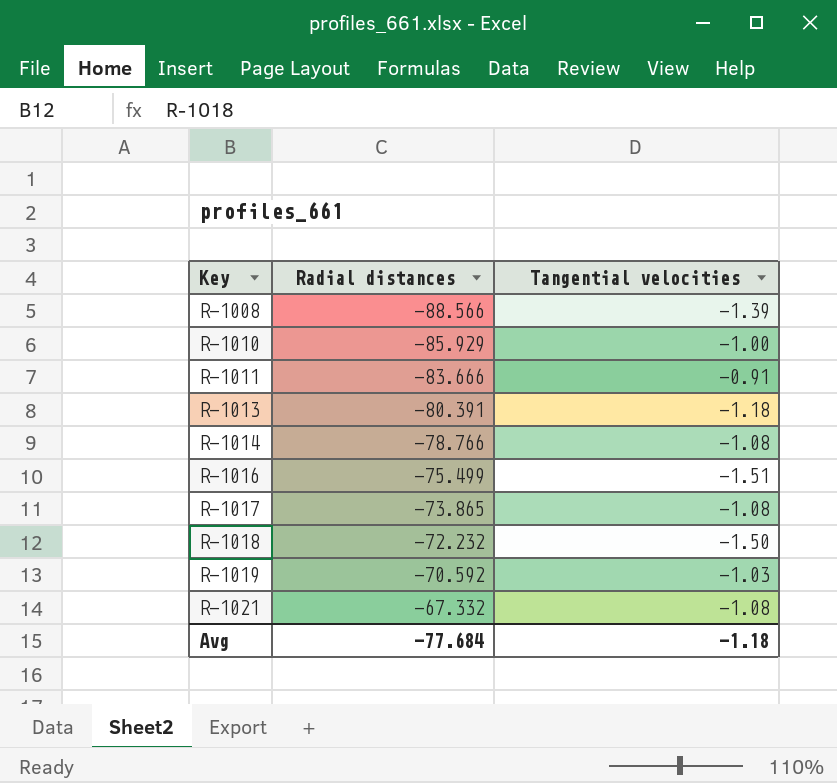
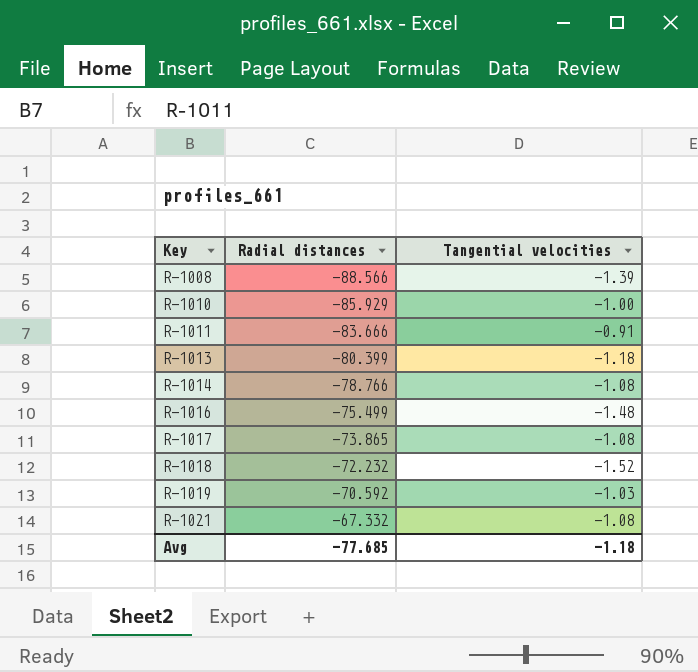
R-1013 | Radial distances: -80.391 -> -80.399
R-1016 | Tangential velocities: -1.51 -> -1.48
R-1018 | Tangential velocities: -1.50 -> -1.52
Avg | Radial distances: -77.684 -> -77.685

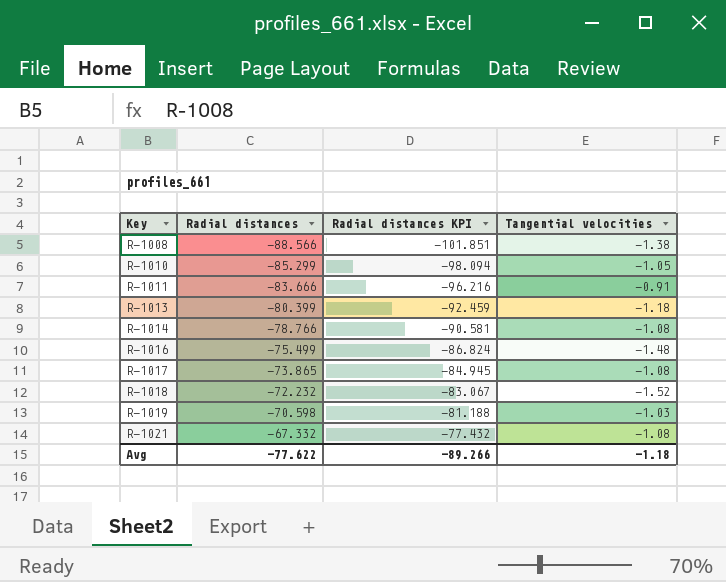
column Radial distances KPI | formula: none -> [Radial distances] * 1.15
R-1008 | Tangential velocities: -1.39 -> -1.38
R-1010 | Radial distances: -85.929 -> -85.299
R-1010 | Tangential velocities: -1.00 -> -1.05
R-1019 | Radial distances: -70.592 -> -70.598
Avg | Radial distances: -77.685 -> -77.622

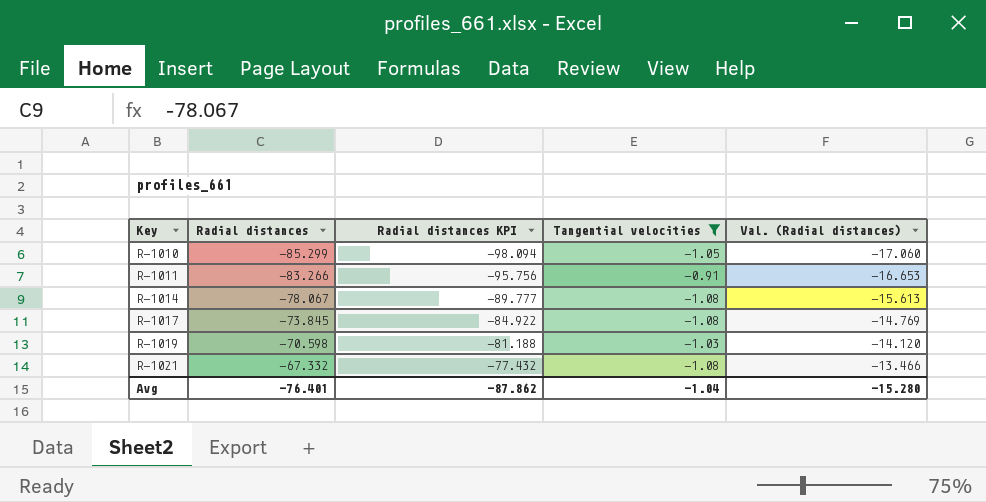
filter: none -> Tangential velocities >= -1.08
column Val. (Radial distances) | formula: none -> [Radial distances] * 0.2
R-1011 | Radial distances: -83.666 -> -83.266
R-1011 | Radial distances KPI: -96.216 -> -95.756
R-1014 | Radial distances: -78.766 -> -78.067
R-1014 | Radial distances KPI: -90.581 -> -89.777
R-1017 | Radial distances: -73.865 -> -73.845
R-1017 | Radial distances KPI: -84.945 -> -84.922
Avg | Radial distances: -77.622 -> -76.401
Avg | Radial distances KPI: -89.266 -> -87.862
Avg | Tangential velocities: -1.18 -> -1.04

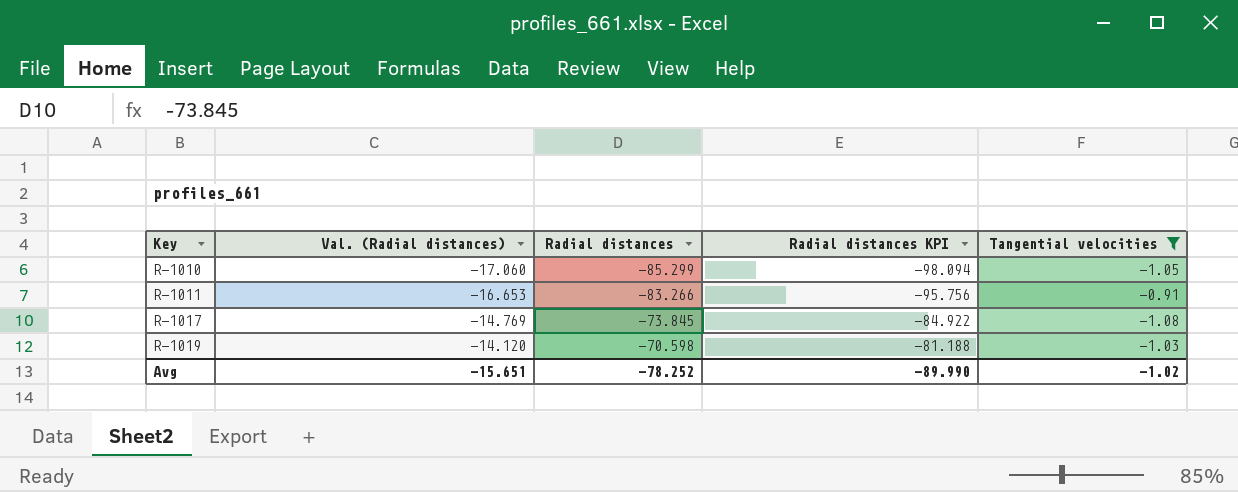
column Val. (Radial distances) | position: 5 -> 2
row R-1014: -78.067 | -89.777 | -1.08 | -15.613 -> none
row R-1021: -67.332 | -77.432 | -1.08 | -13.466 -> none
Avg | Val. (Radial distances): -15.280 -> -15.651
Avg | Radial distances: -76.401 -> -78.252
Avg | Radial distances KPI: -87.862 -> -89.990
Avg | Tangential velocities: -1.04 -> -1.02

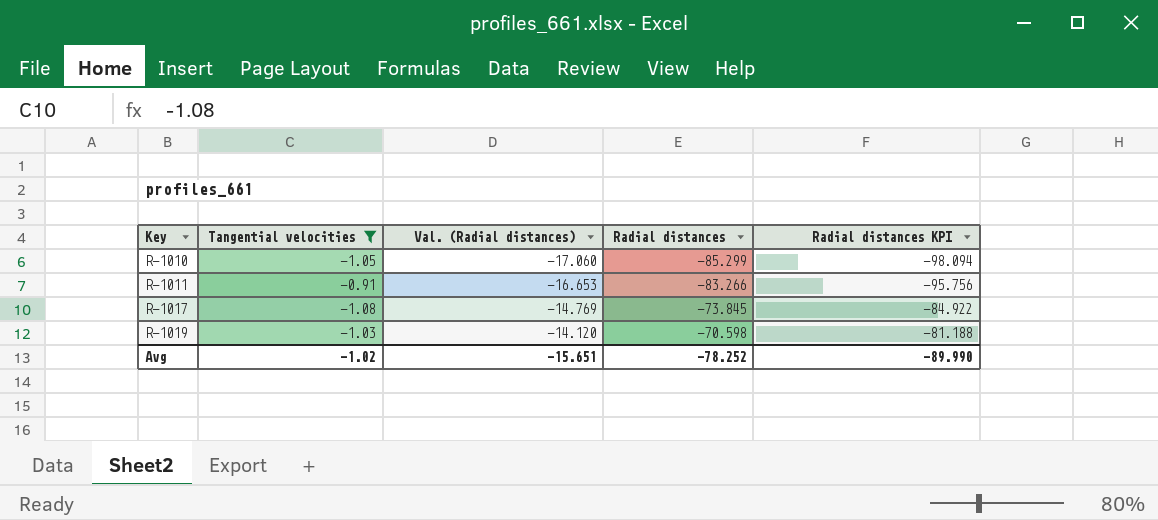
column Tangential velocities | position: 5 -> 2

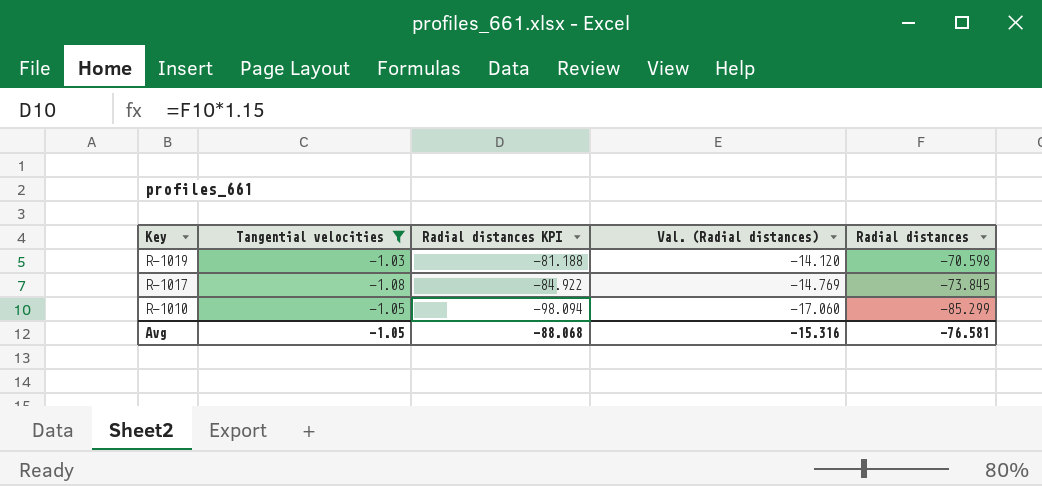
row order: Key ascending -> Key descending
column Radial distances KPI | position: 5 -> 3
row R-1011: -0.91 | -16.653 | -83.266 | -95.756 -> none
Avg | Tangential velocities: -1.02 -> -1.05
Avg | Radial distances KPI: -89.990 -> -88.068
Avg | Val. (Radial distances): -15.651 -> -15.316
Avg | Radial distances: -78.252 -> -76.581

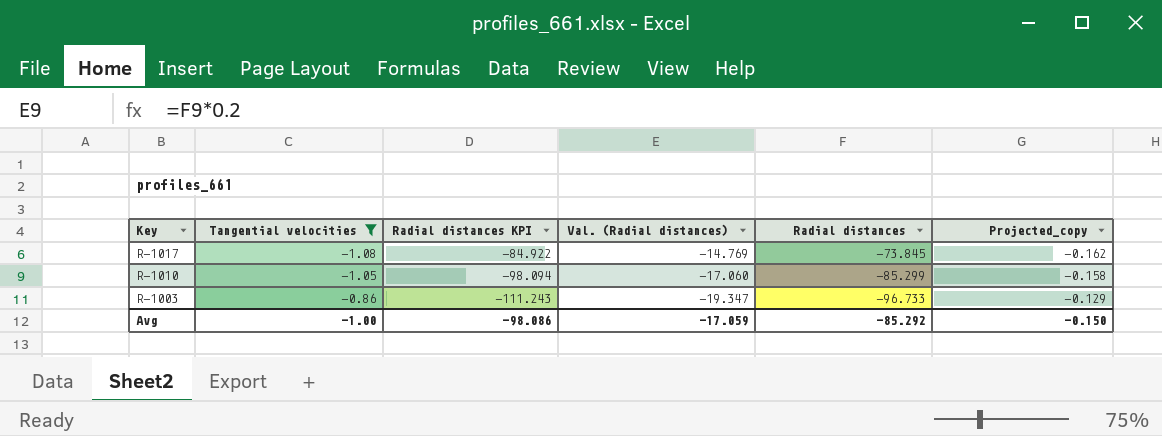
column Projected_copy | formula: none -> [Tangential velocities] * 0.15
row R-1019: -1.03 | -81.188 | -14.120 | -70.598 -> none
row R-1003: none -> -0.86 | -111.243 | -19.347 | -96.733 | -0.129
Avg | Tangential velocities: -1.05 -> -1.00
Avg | Radial distances KPI: -88.068 -> -98.086
Avg | Val. (Radial distances): -15.316 -> -17.059
Avg | Radial distances: -76.581 -> -85.292

